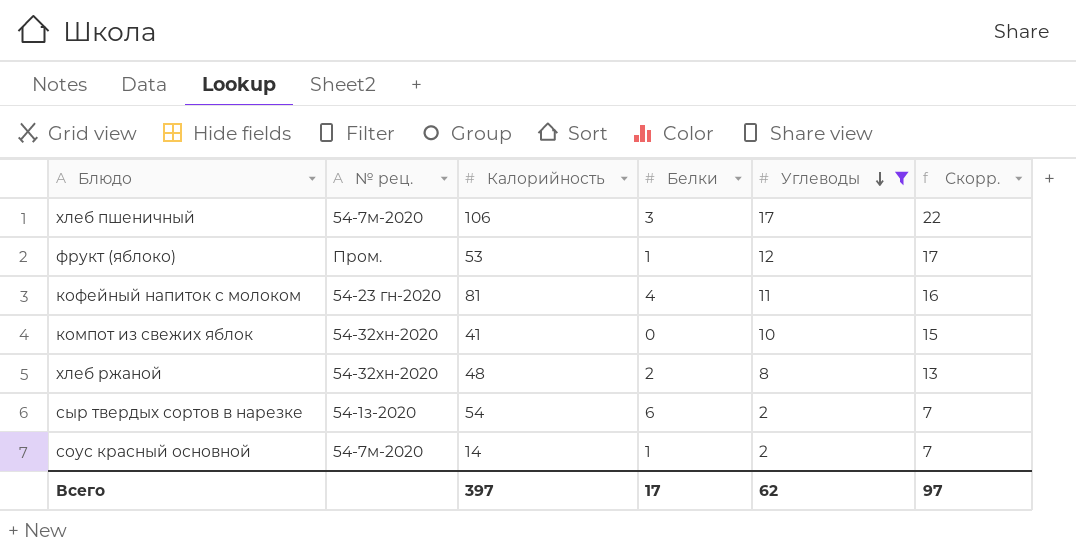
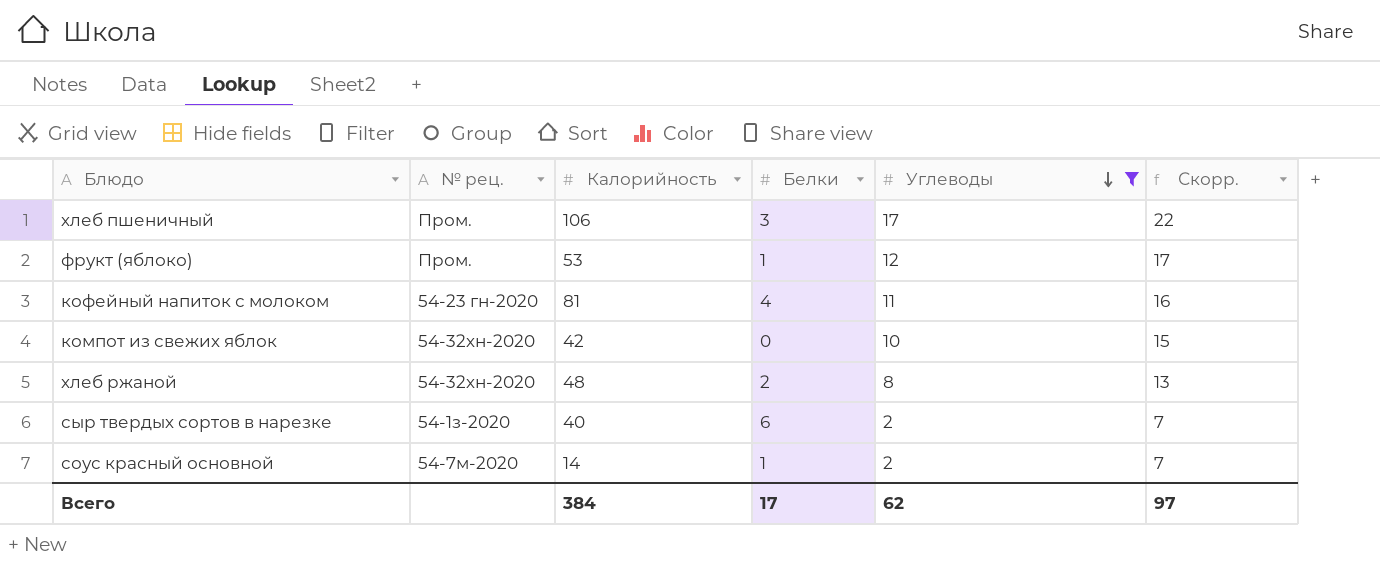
хлеб пшеничный | № рец.: 54-7м-2020 -> Пром.
компот из свежих яблок | Калорийность: 41 -> 42
сыр твердых сортов в нарезке | Калорийность: 54 -> 40
Всего | Калорийность: 397 -> 384

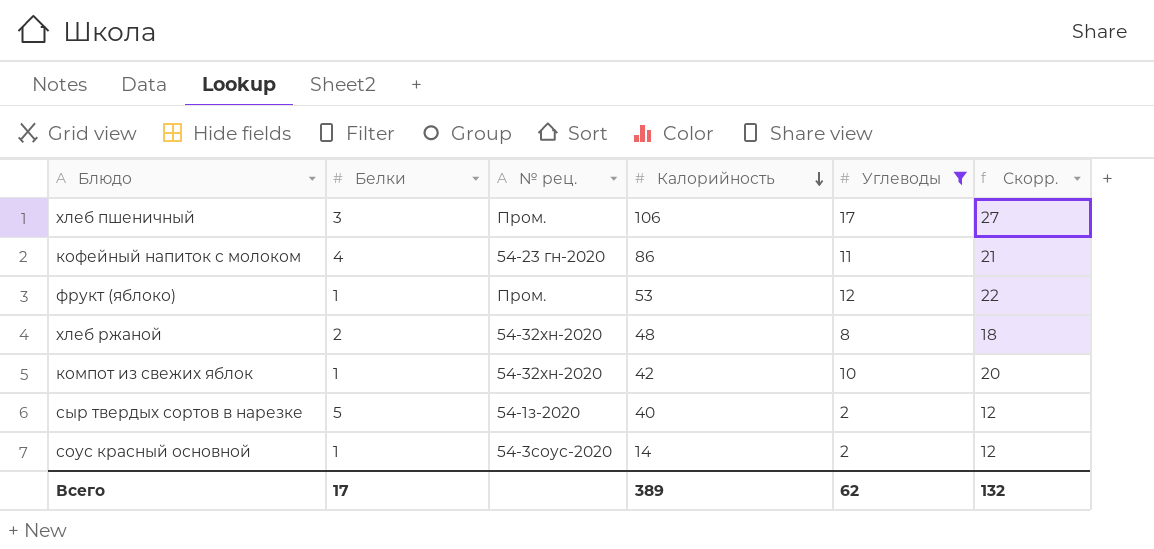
row order: Углеводы descending -> Калорийность descending
column Белки | position: 4 -> 2
column Скорр. | formula: [Углеводы] + 5 -> [Углеводы] + 10
кофейный напиток с молоком | Калорийность: 81 -> 86
компот из свежих яблок | Белки: 0 -> 1
сыр твердых сортов в нарезке | Белки: 6 -> 5
соус красный основной | № рец.: 54-7м-2020 -> 54-3соус-2020
Всего | Калорийность: 384 -> 389
Всего | Скорр.: 97 -> 132

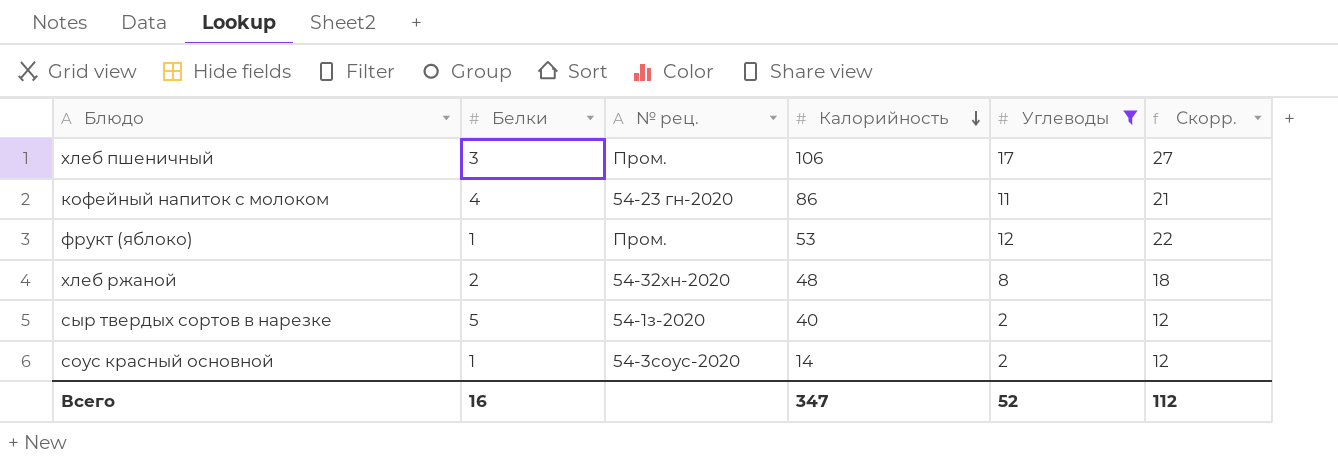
row компот из свежих яблок: 1 | 54-32хн-2020 | 42 | 10 | 20 -> none
Всего | Белки: 17 -> 16
Всего | Калорийность: 389 -> 347
Всего | Углеводы: 62 -> 52
Всего | Скорр.: 132 -> 112

